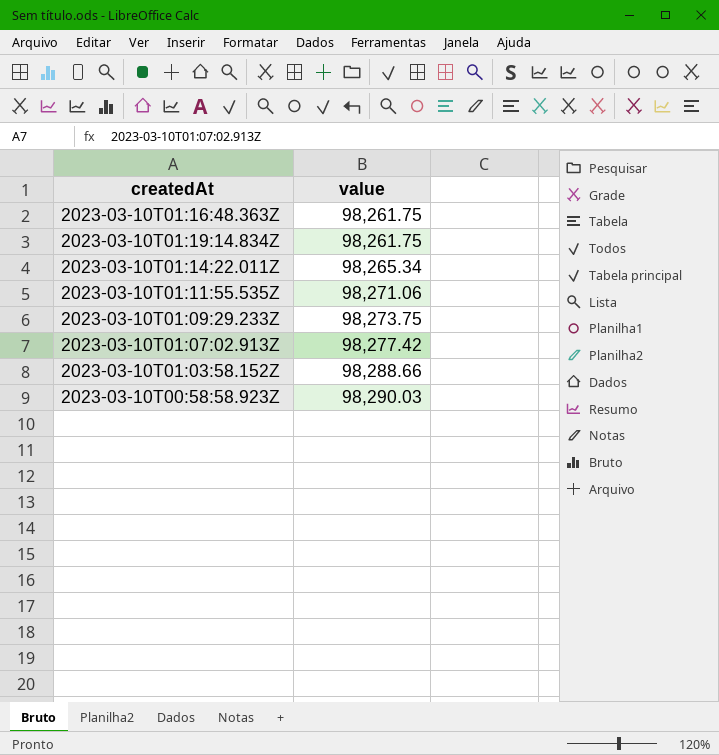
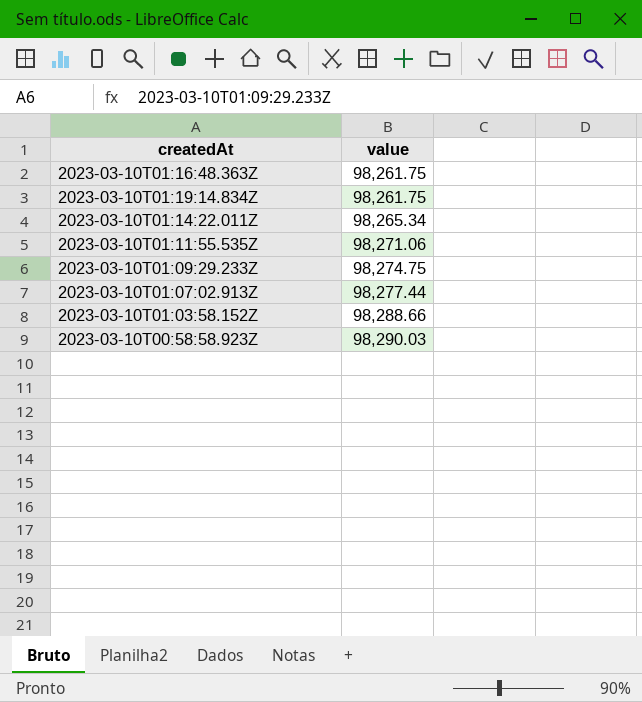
2023-03-10T01:09:29.233Z | value: 98,273.75 -> 98,274.75
2023-03-10T01:07:02.913Z | value: 98,277.42 -> 98,277.44

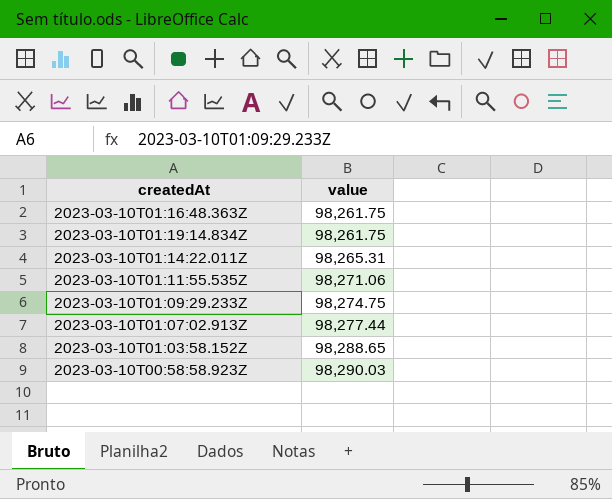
2023-03-10T01:14:22.011Z | value: 98,265.34 -> 98,265.31
2023-03-10T01:03:58.152Z | value: 98,288.66 -> 98,288.65

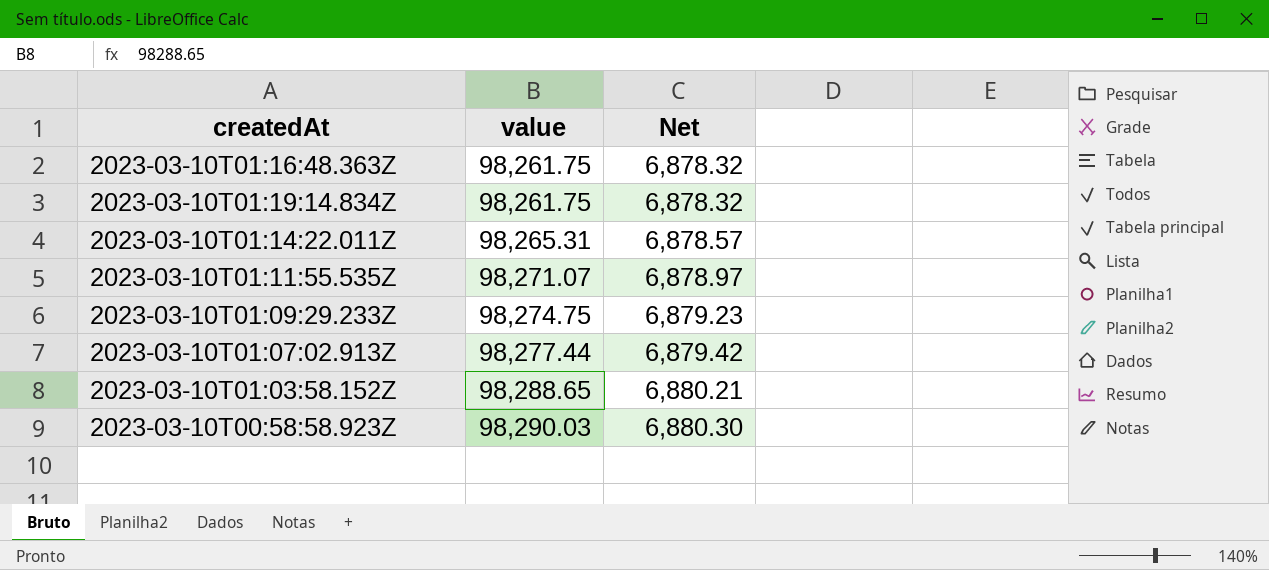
column Net | formula: none -> [value] * 0.07
2023-03-10T01:11:55.535Z | value: 98,271.06 -> 98,271.07

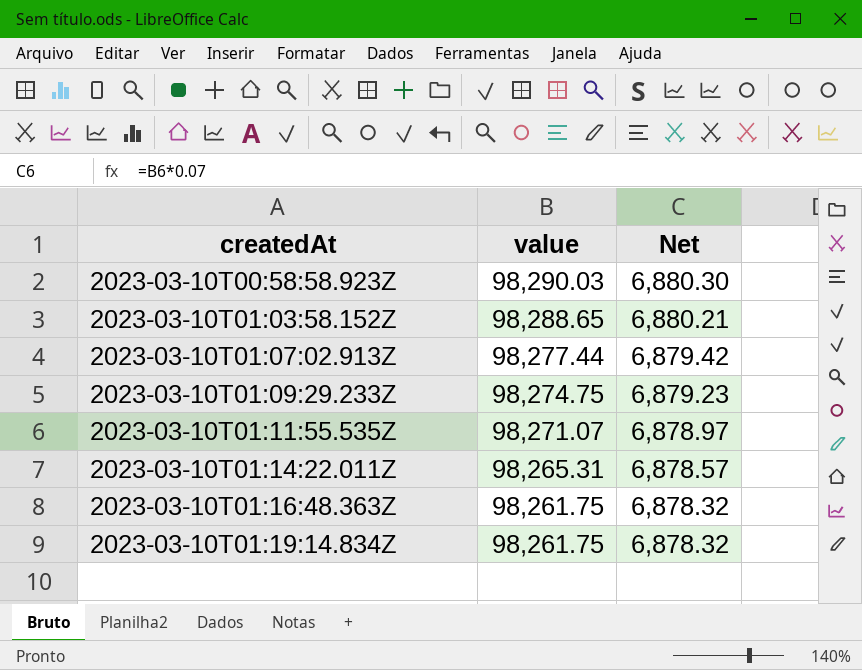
row order: value ascending -> createdAt ascending

